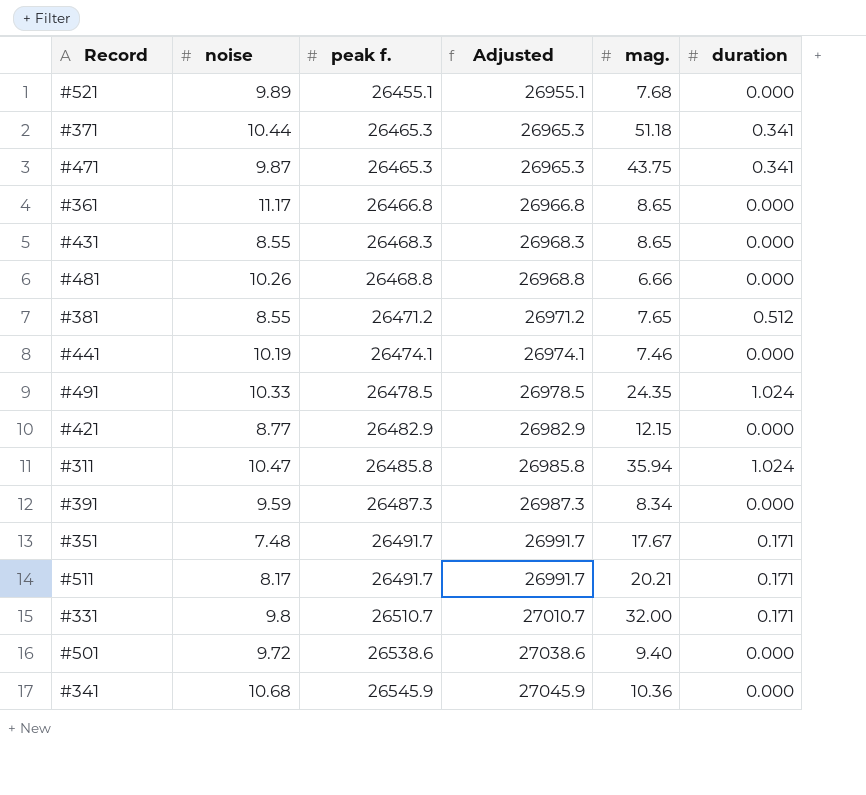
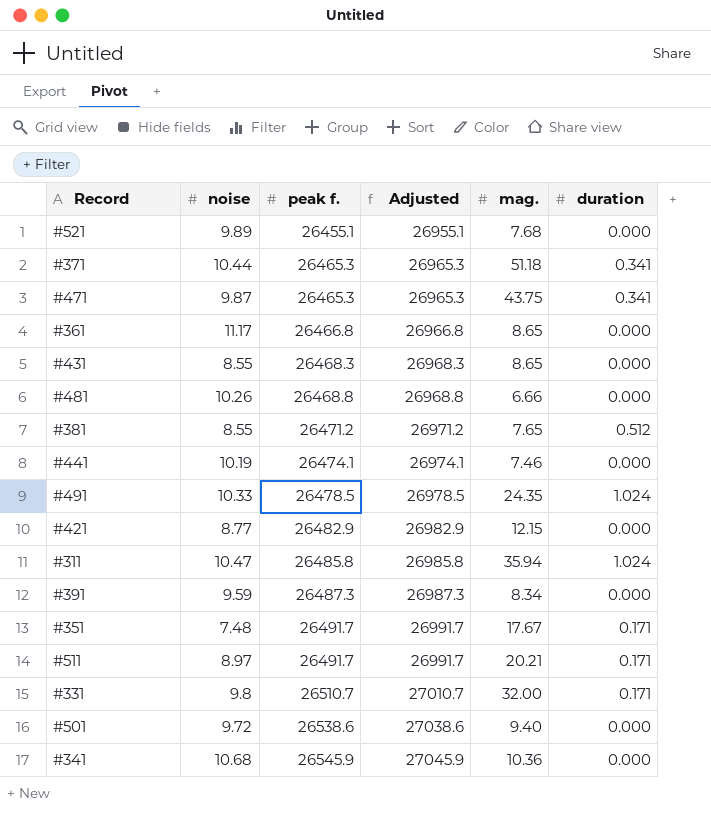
#511 | noise: 8.17 -> 8.97

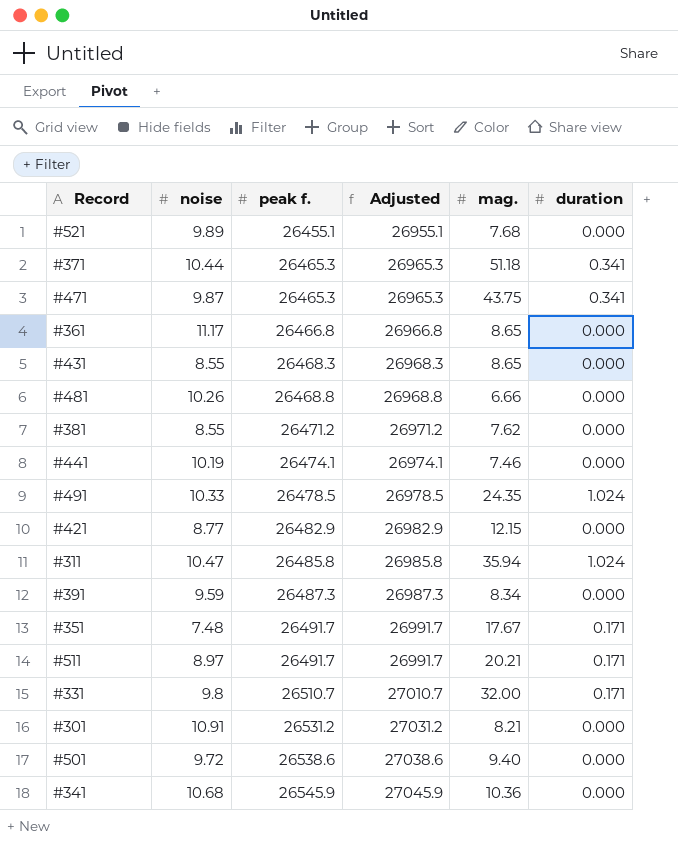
#381 | mag.: 7.65 -> 7.62
#381 | duration: 0.512 -> 0.000
row #301: none -> 10.91 | 26531.2 | 27031.2 | 8.21 | 0.000

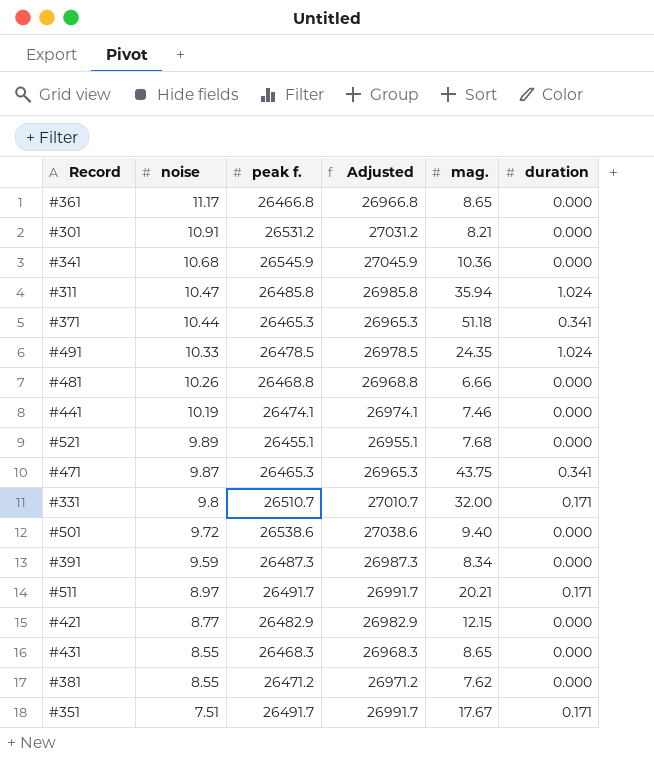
row order: peak f. ascending -> noise descending
#351 | noise: 7.48 -> 7.51

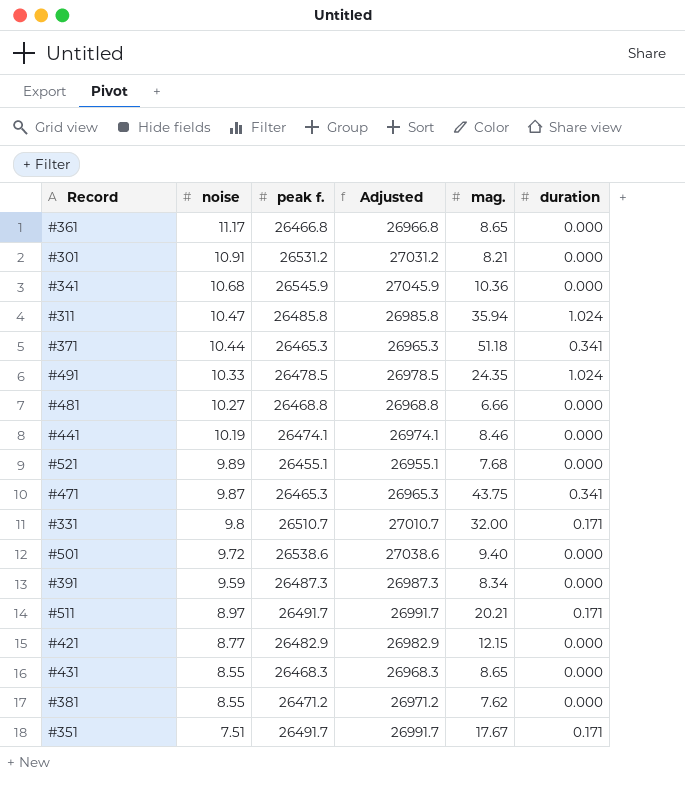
#481 | noise: 10.26 -> 10.27
#441 | mag.: 7.46 -> 8.46

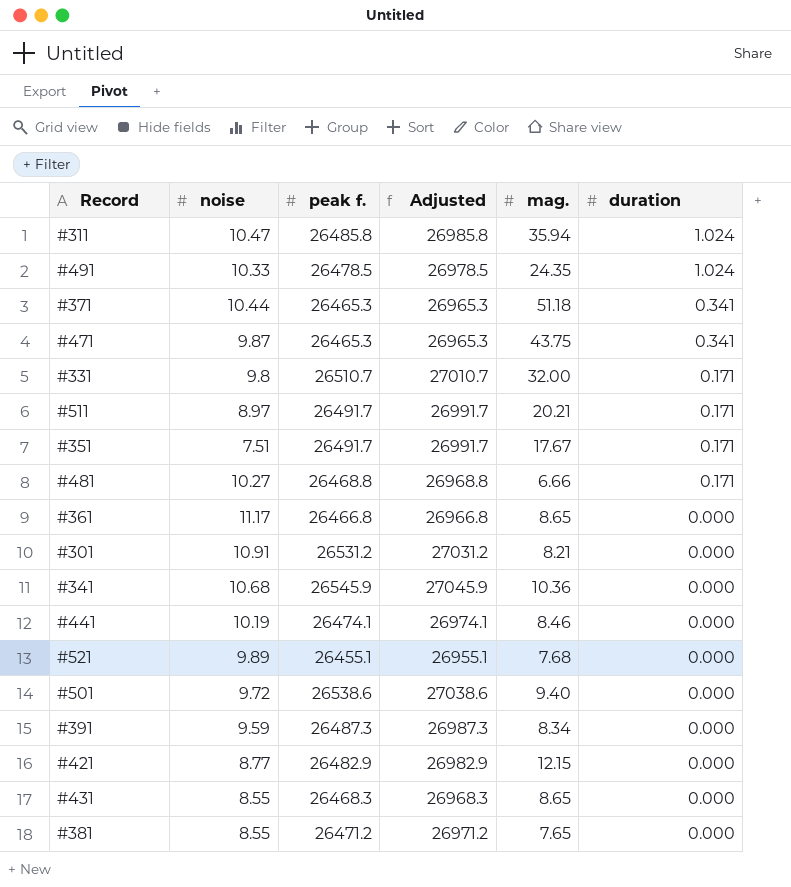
row order: noise descending -> duration descending
#481 | duration: 0.000 -> 0.171
#381 | mag.: 7.62 -> 7.65

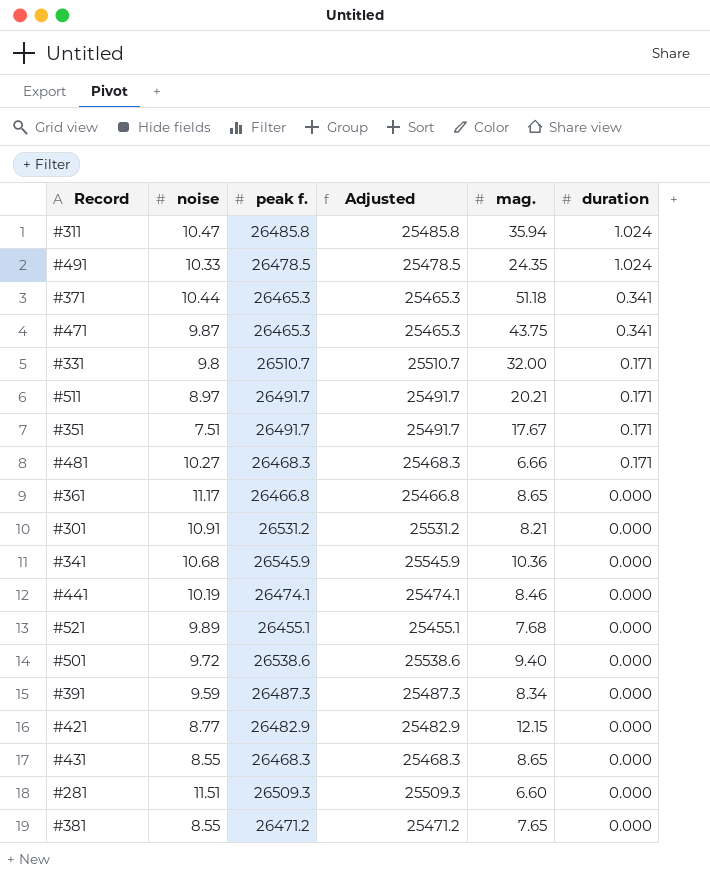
column Adjusted | formula: [peak f.] + 500 -> [peak f.] - 1000
#481 | peak f.: 26468.8 -> 26468.3
row #281: none -> 11.51 | 26509.3 | 25509.3 | 6.60 | 0.000

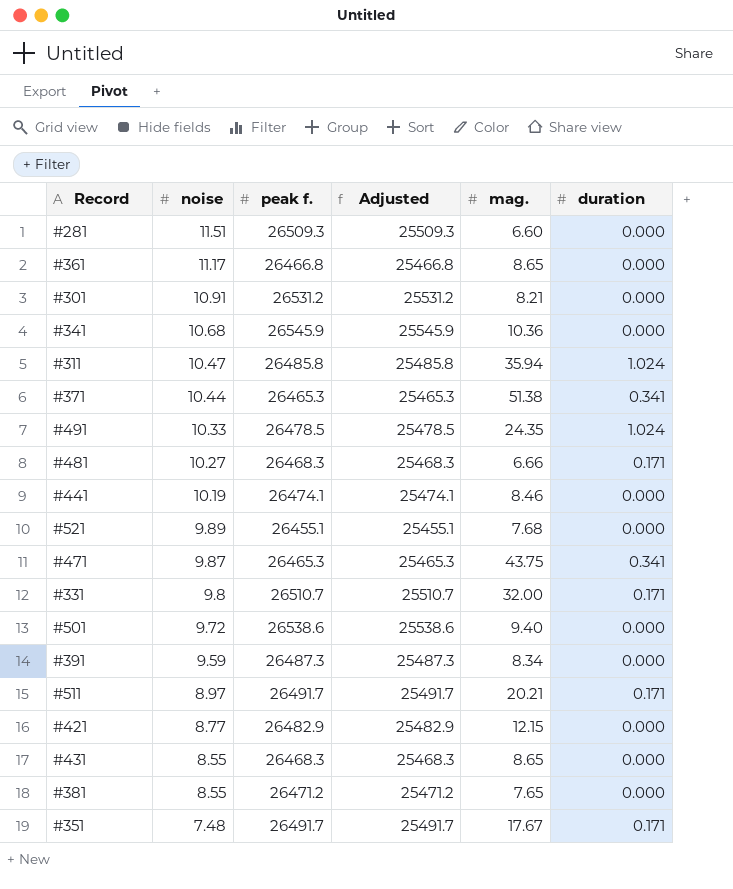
row order: duration descending -> noise descending
#371 | mag.: 51.18 -> 51.38
#351 | noise: 7.51 -> 7.48

